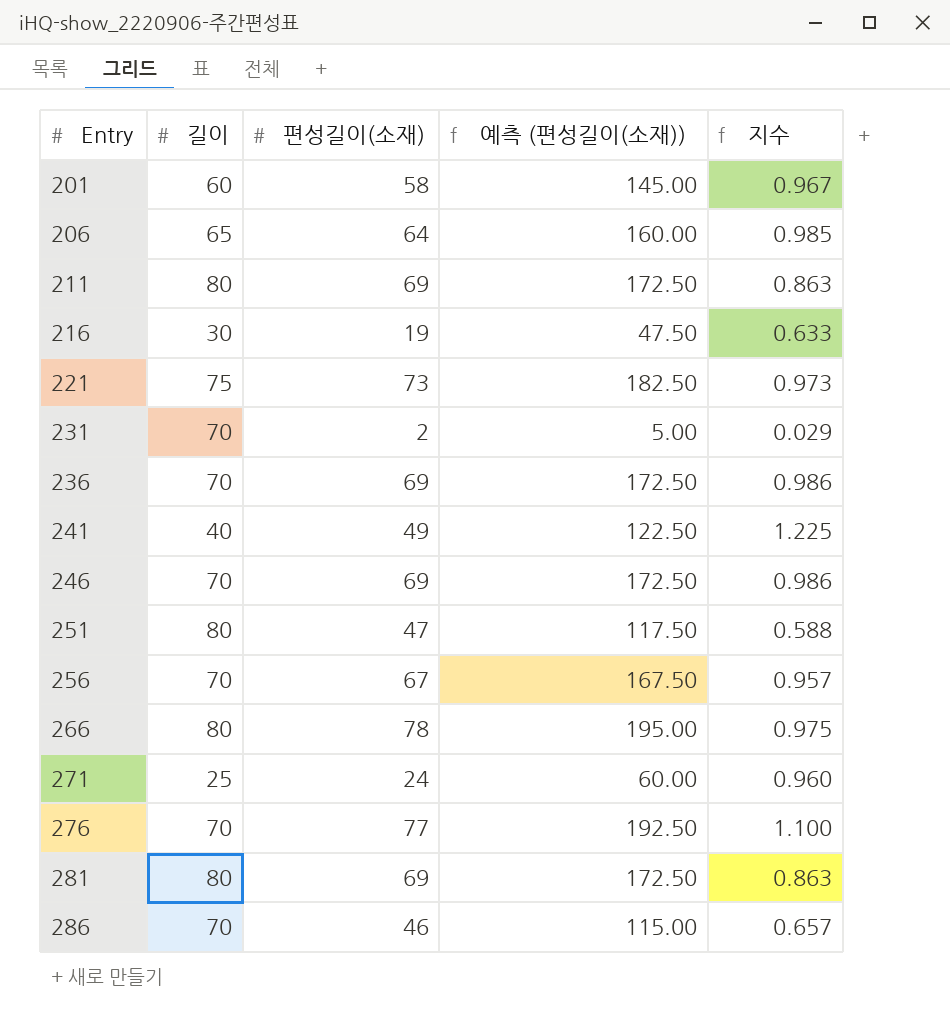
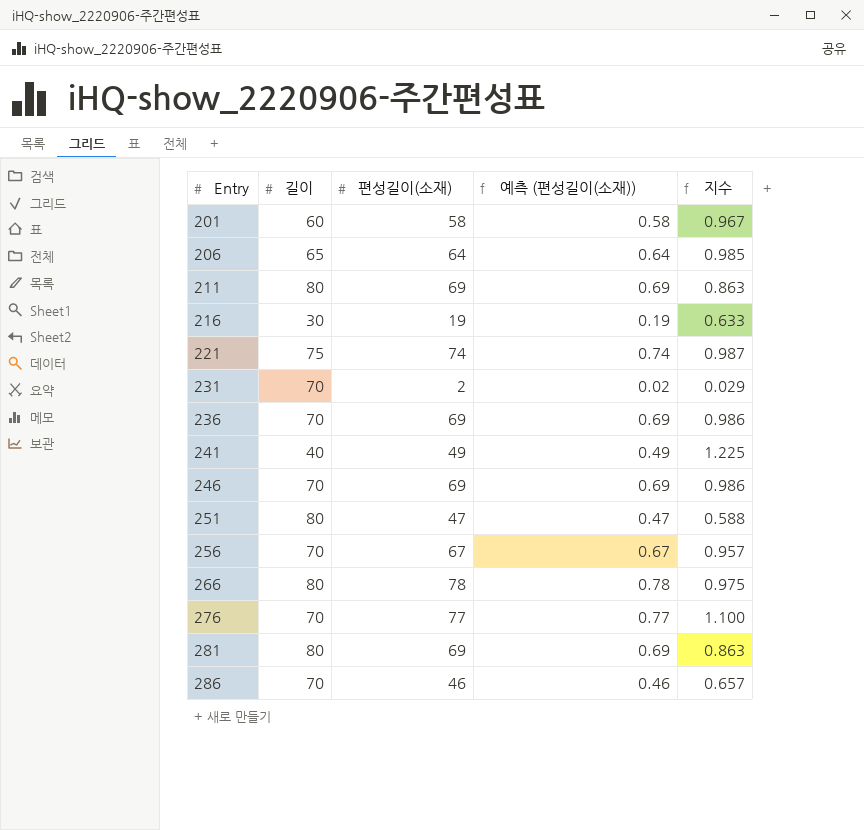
column 예측 (편성길이(소재)) | formula: [편성길이(소재)] * 2.5 -> [편성길이(소재)] * 0.01
row 271: 25 | 24 | 60.00 | 0.960 -> none
221 | 편성길이(소재): 73 -> 74
221 | 지수: 0.973 -> 0.987

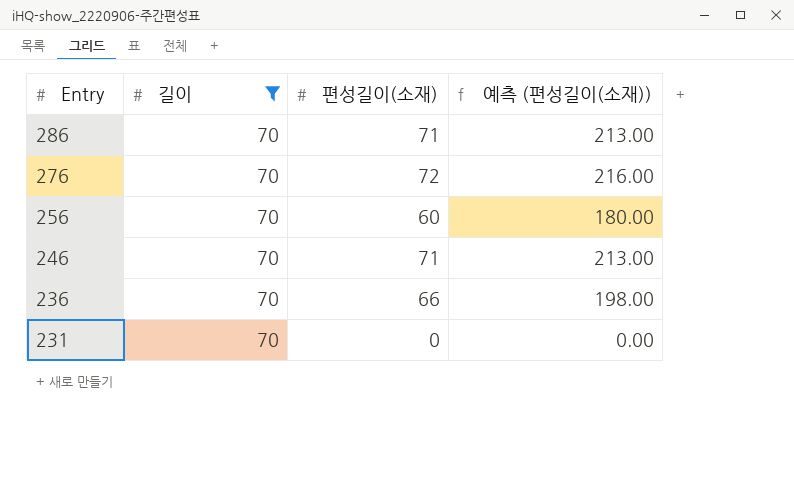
filter: none -> 길이 = 70
row order: Entry ascending -> Entry descending
column 지수 | formula: [편성길이(소재)] / [길이] -> none
column 예측 (편성길이(소재)) | formula: [편성길이(소재)] * 0.01 -> [편성길이(소재)] * 3
286 | 편성길이(소재): 46 -> 71
276 | 편성길이(소재): 77 -> 72
256 | 편성길이(소재): 67 -> 60
246 | 편성길이(소재): 69 -> 71
236 | 편성길이(소재): 69 -> 66
231 | 편성길이(소재): 2 -> 0

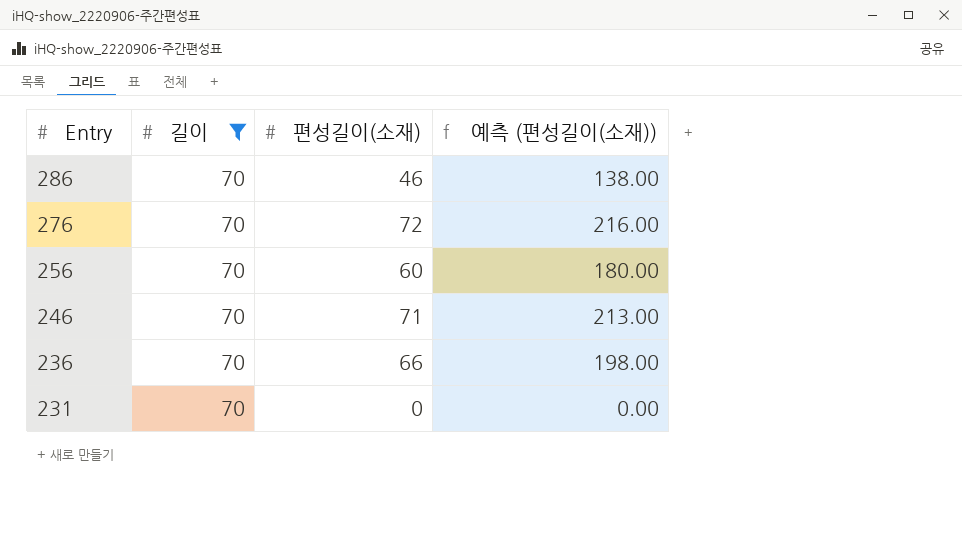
286 | 편성길이(소재): 71 -> 46
286 | 예측 (편성길이(소재)): 213.00 -> 138.00

